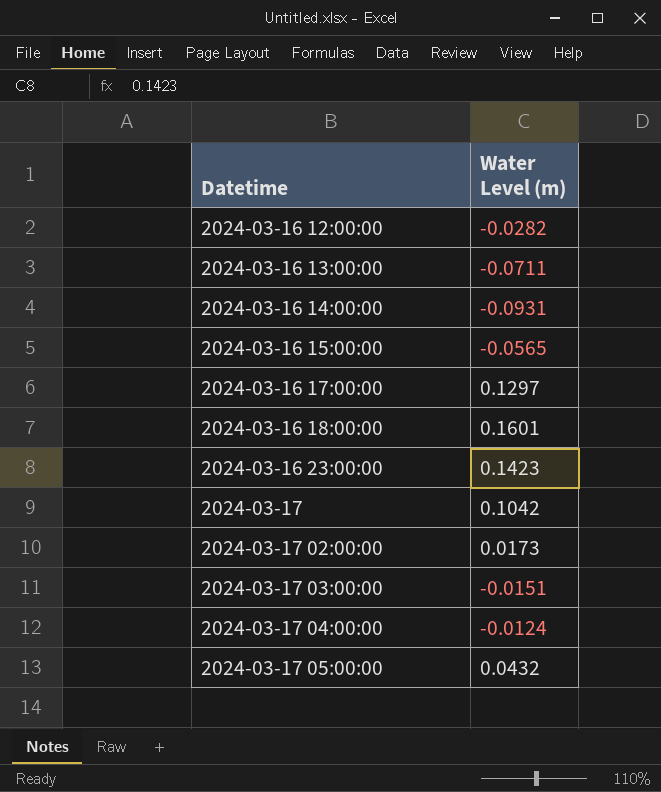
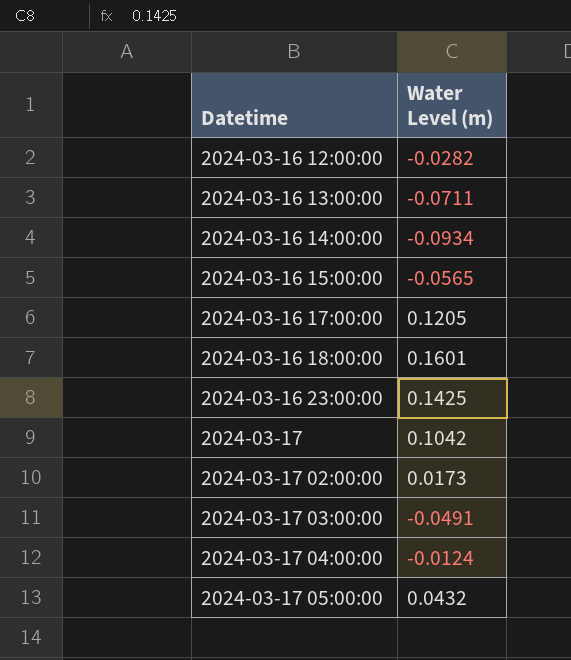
2024-03-16 14:00:00 | Water Level (m): -0.0931 -> -0.0934
2024-03-16 17:00:00 | Water Level (m): 0.1297 -> 0.1205
2024-03-16 23:00:00 | Water Level (m): 0.1423 -> 0.1425
2024-03-17 03:00:00 | Water Level (m): -0.0151 -> -0.0491

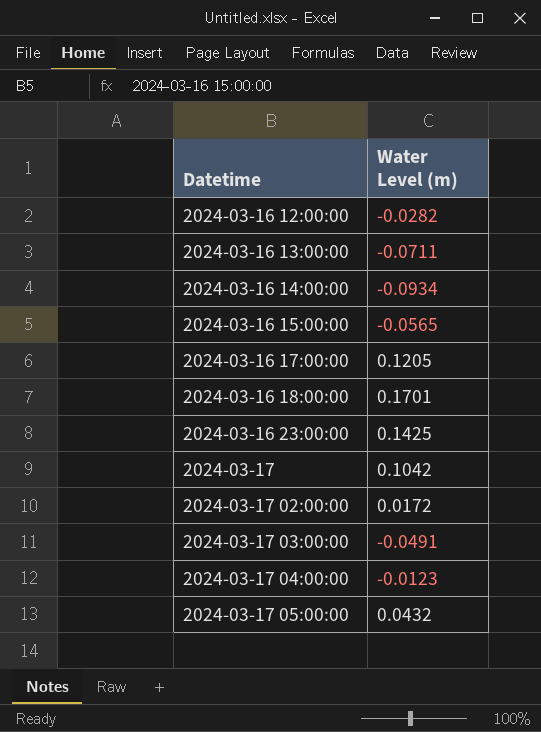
2024-03-16 18:00:00 | Water Level (m): 0.1601 -> 0.1701
2024-03-17 02:00:00 | Water Level (m): 0.0173 -> 0.0172
2024-03-17 04:00:00 | Water Level (m): -0.0124 -> -0.0123

